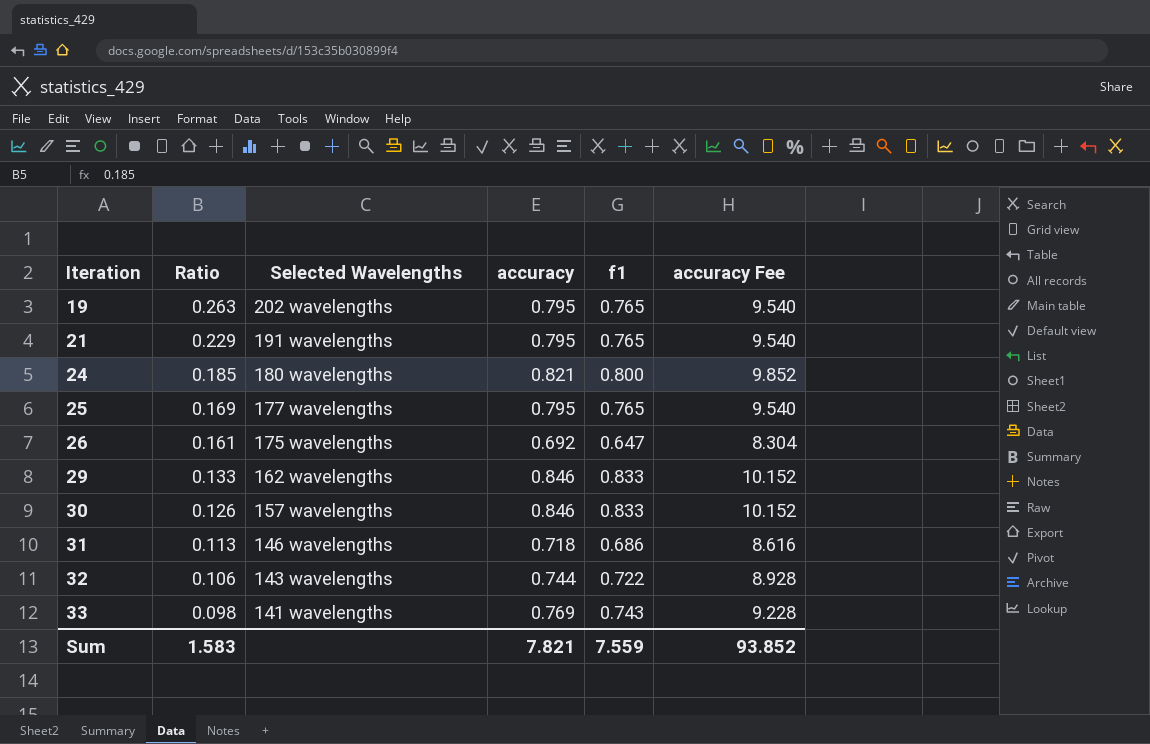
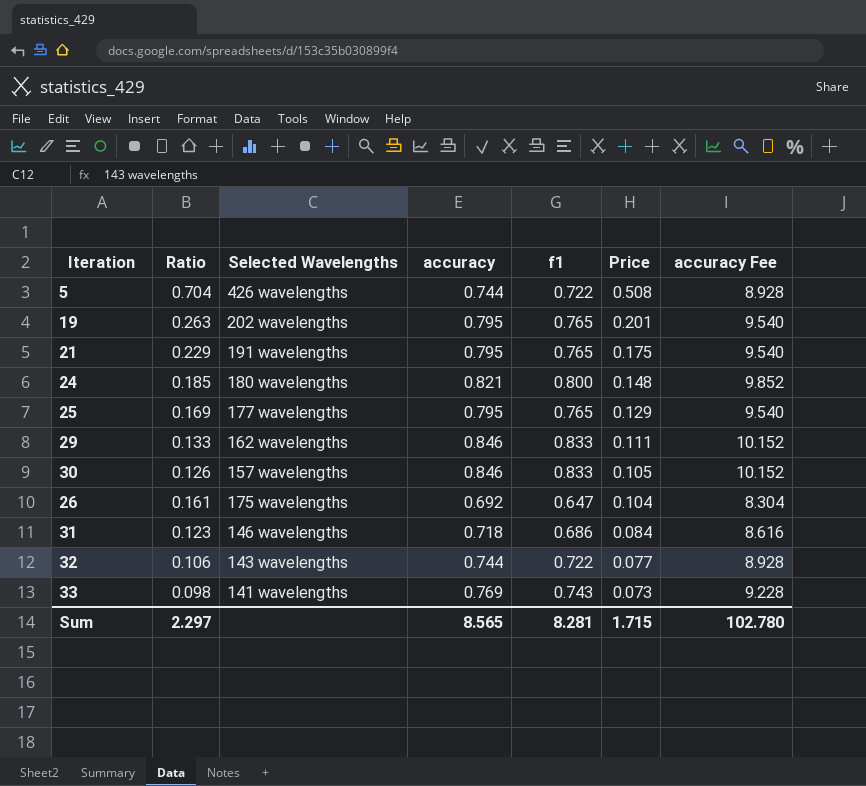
row order: Iteration ascending -> Price descending
column Price | formula: none -> [Ratio] * [f1]
row 5: none -> 0.704 | 426 wavelengths | 0.744 | 0.722 | 0.508 | 8.928
31 | Ratio: 0.113 -> 0.123
Sum | Ratio: 1.583 -> 2.297
Sum | accuracy: 7.821 -> 8.565
Sum | f1: 7.559 -> 8.281
Sum | accuracy Fee: 93.852 -> 102.780

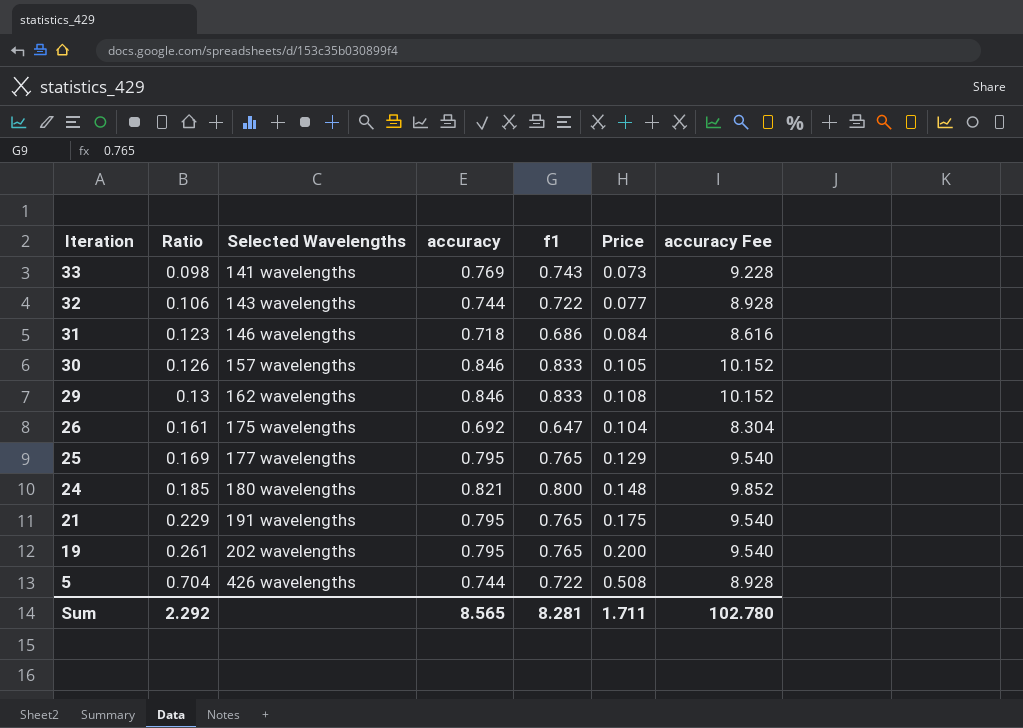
row order: Price descending -> Iteration descending
29 | Ratio: 0.133 -> 0.13
29 | Price: 0.111 -> 0.108
19 | Ratio: 0.263 -> 0.261
19 | Price: 0.201 -> 0.200
Sum | Ratio: 2.297 -> 2.292
Sum | Price: 1.715 -> 1.711

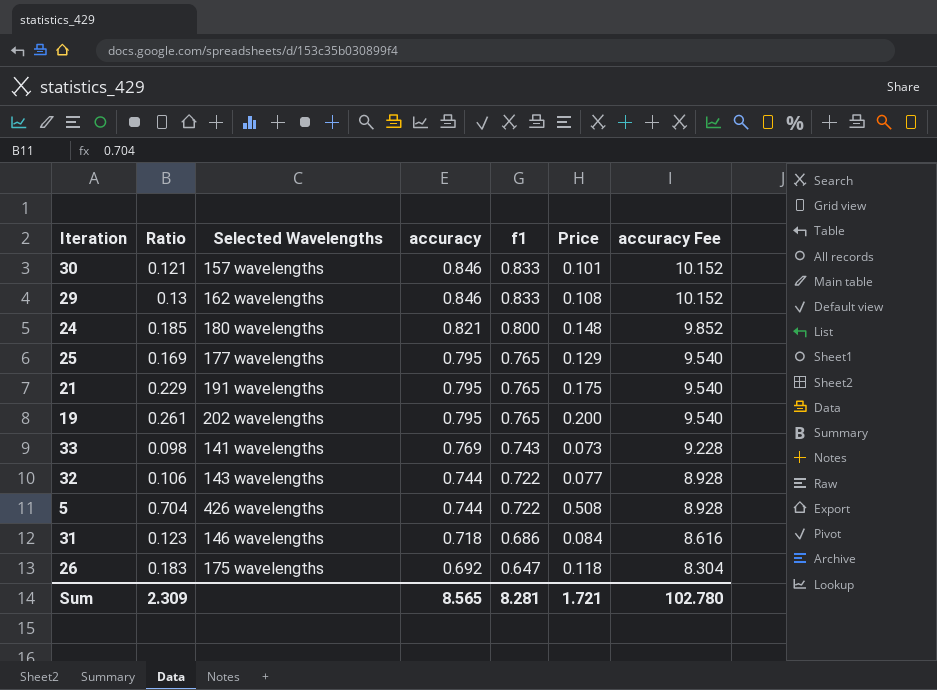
row order: Iteration descending -> accuracy descending
30 | Ratio: 0.126 -> 0.121
30 | Price: 0.105 -> 0.101
26 | Ratio: 0.161 -> 0.183
26 | Price: 0.104 -> 0.118
Sum | Ratio: 2.292 -> 2.309
Sum | Price: 1.711 -> 1.721

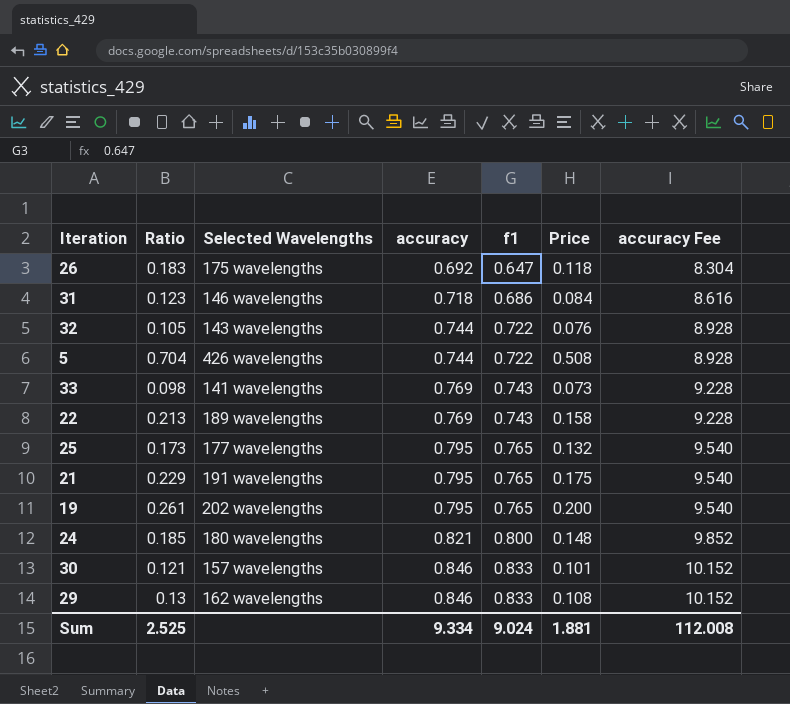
row order: accuracy descending -> accuracy ascending
32 | Ratio: 0.106 -> 0.105
32 | Price: 0.077 -> 0.076
row 22: none -> 0.213 | 189 wavelengths | 0.769 | 0.743 | 0.158 | 9.228
25 | Ratio: 0.169 -> 0.173
25 | Price: 0.129 -> 0.132
Sum | Ratio: 2.309 -> 2.525
Sum | accuracy: 8.565 -> 9.334
Sum | f1: 8.281 -> 9.024
Sum | Price: 1.721 -> 1.881
Sum | accuracy Fee: 102.780 -> 112.008

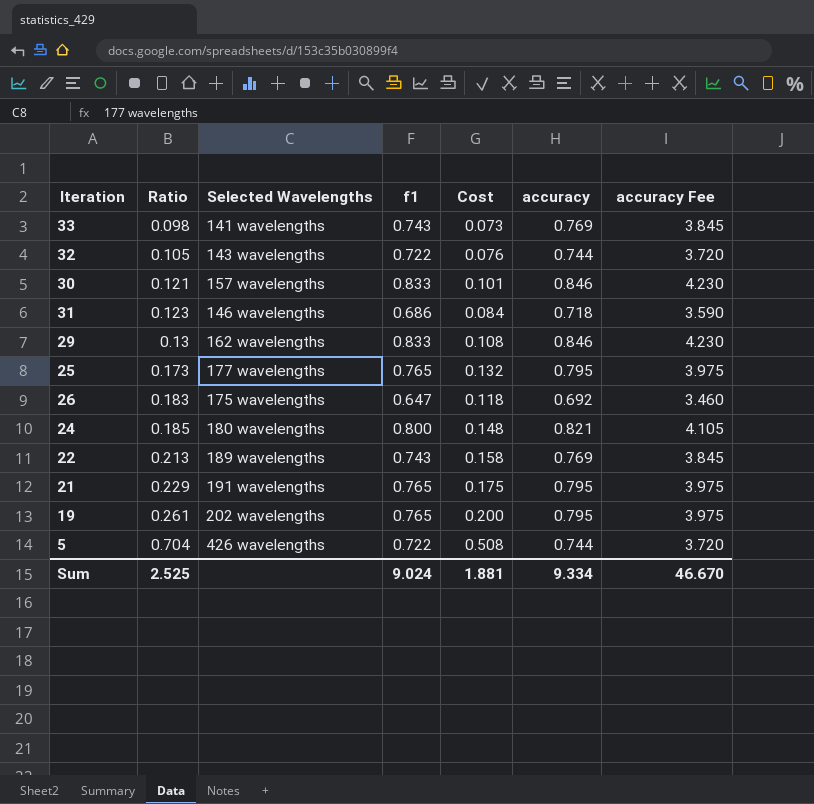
row order: accuracy ascending -> Ratio ascending
column name: Price -> Cost
column accuracy | position: 4 -> 6
column accuracy Fee | formula: [accuracy] * 12 -> [accuracy] * 5
Sum | accuracy Fee: 112.008 -> 46.670

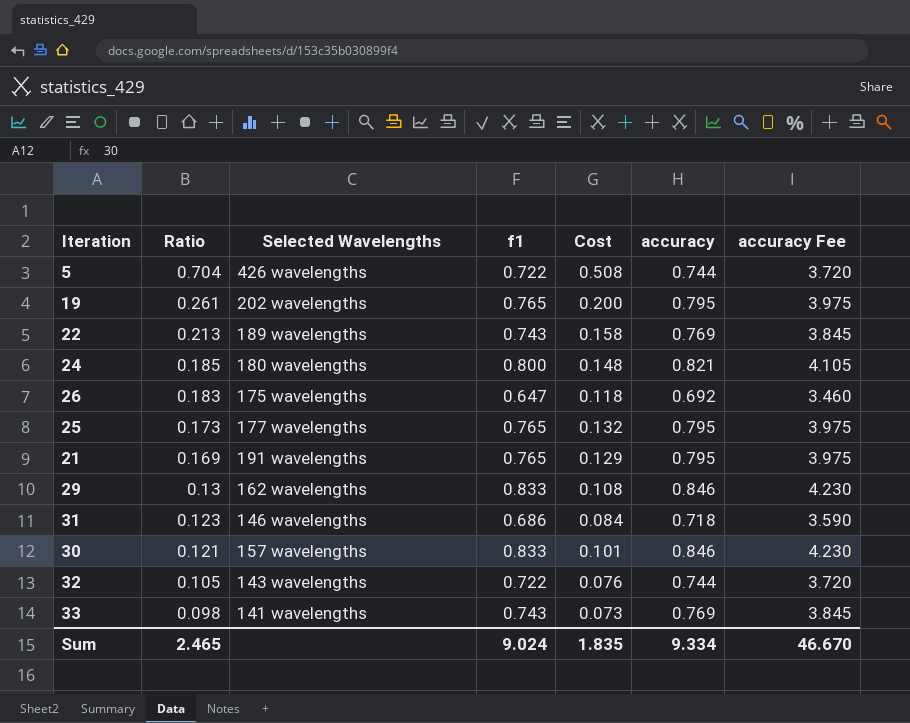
row order: Ratio ascending -> Ratio descending
21 | Ratio: 0.229 -> 0.169
21 | Cost: 0.175 -> 0.129
Sum | Ratio: 2.525 -> 2.465
Sum | Cost: 1.881 -> 1.835

